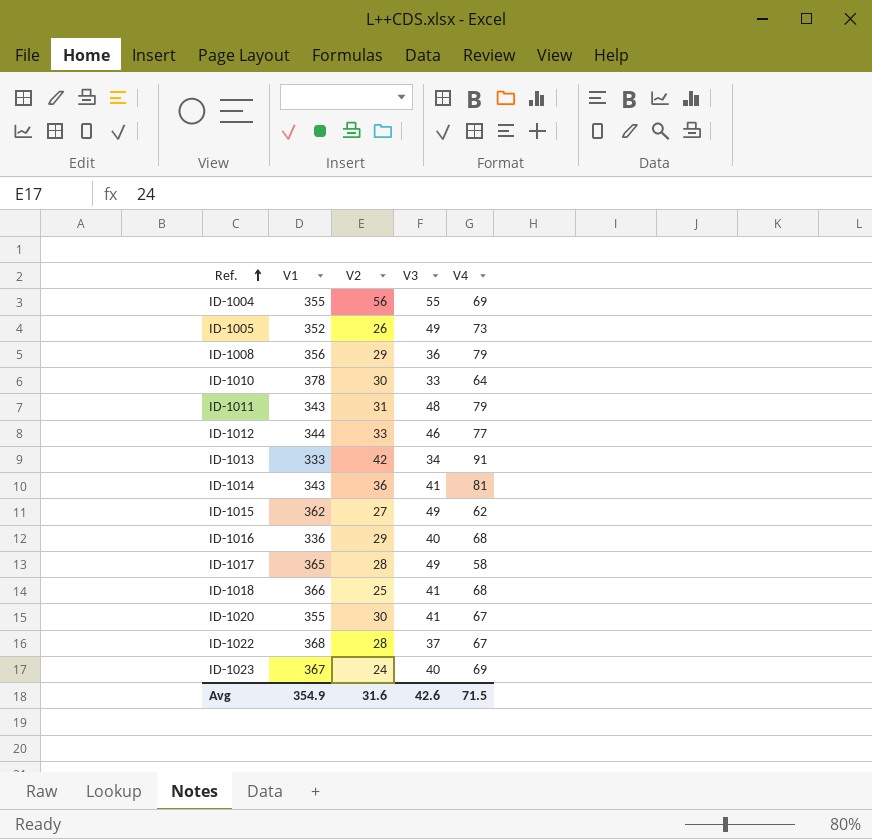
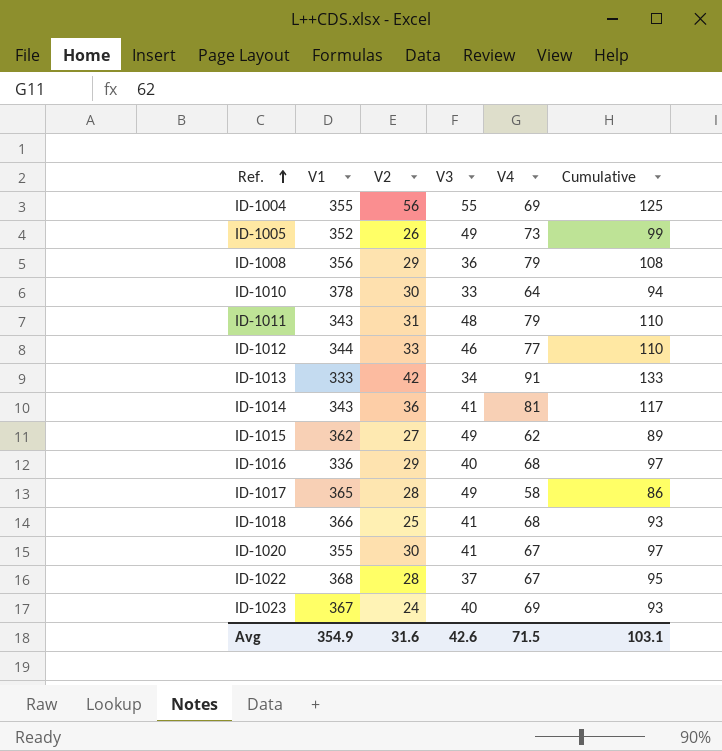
column Cumulative | formula: none -> [V2] + [V4]

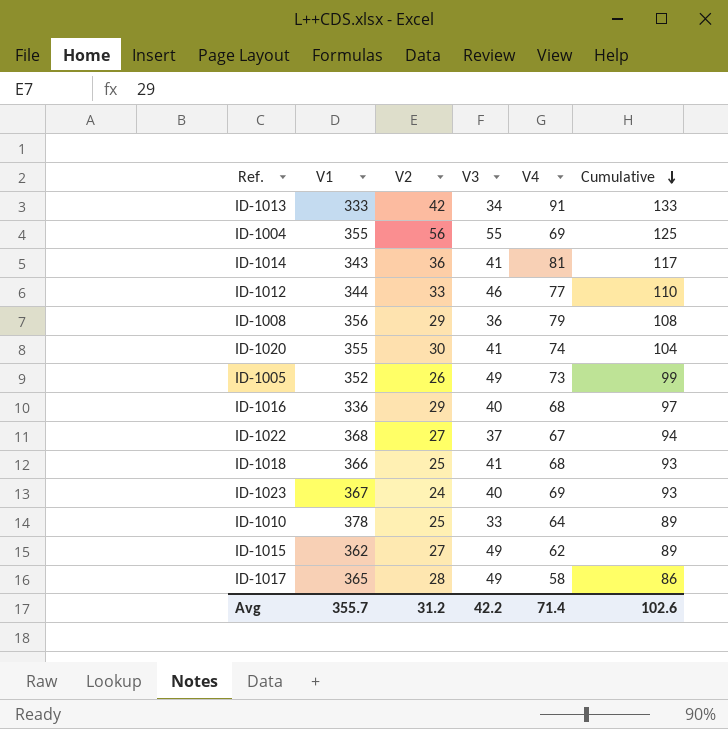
row order: Ref. ascending -> Cumulative descending
row ID-1011: 343 | 31 | 48 | 79 | 110 -> none
ID-1020 | V4: 67 -> 74
ID-1020 | Cumulative: 97 -> 104
ID-1022 | V2: 28 -> 27
ID-1022 | Cumulative: 95 -> 94
ID-1010 | V2: 30 -> 25
ID-1010 | Cumulative: 94 -> 89
Avg | V1: 354.9 -> 355.7
Avg | V2: 31.6 -> 31.2
Avg | V3: 42.6 -> 42.2
Avg | V4: 71.5 -> 71.4
Avg | Cumulative: 103.1 -> 102.6

